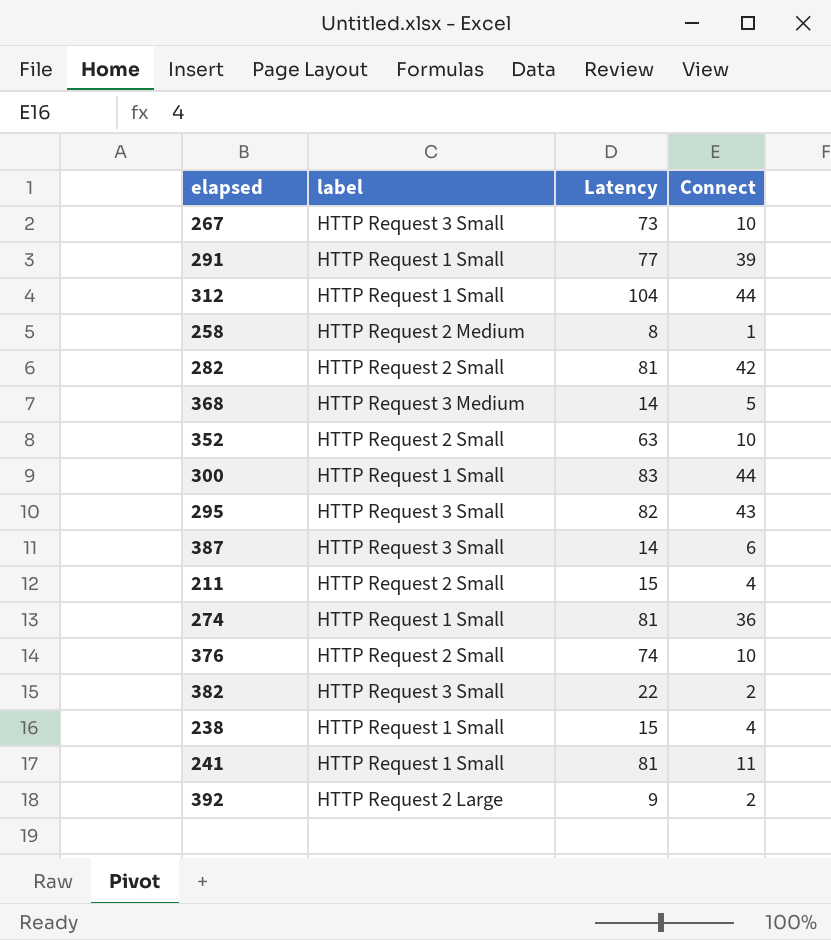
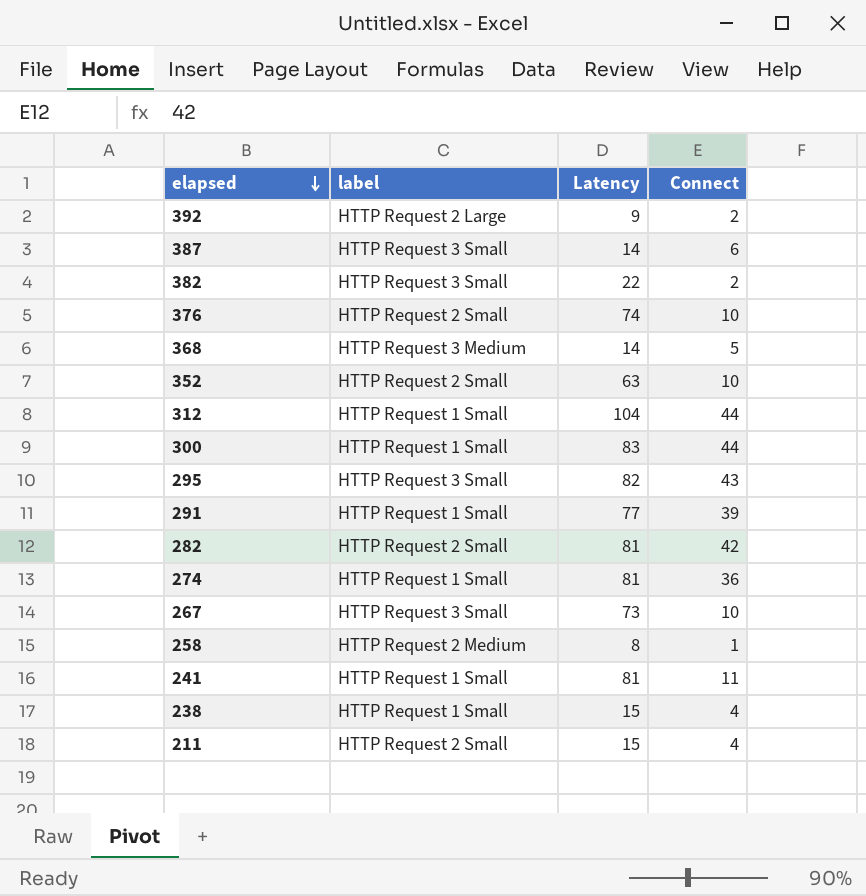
row order: none -> elapsed descending

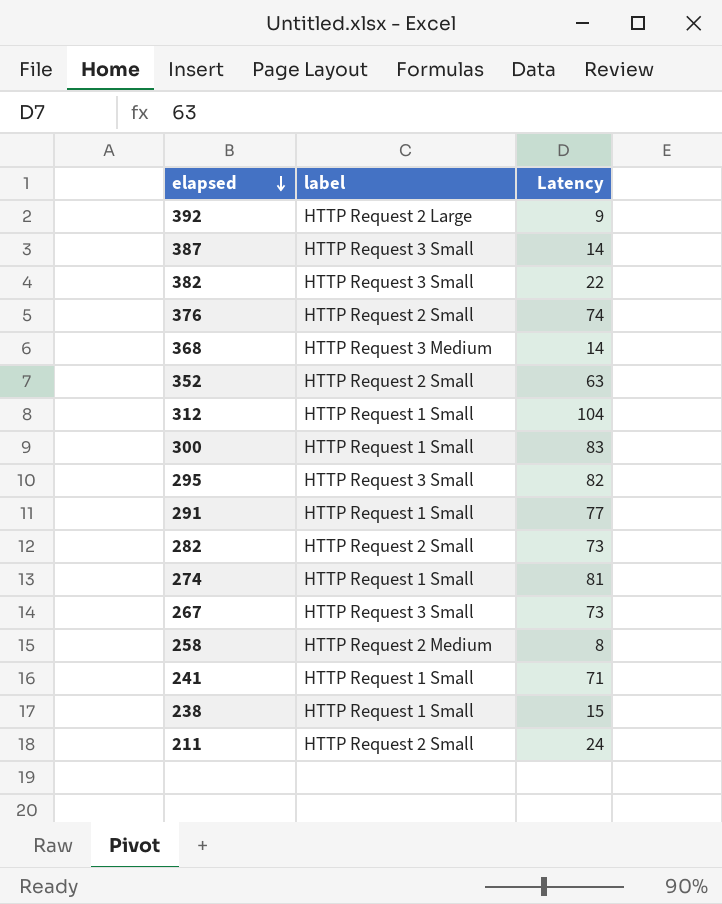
column Connect | position: 4 -> none
282 | Latency: 81 -> 73
241 | Latency: 81 -> 71
211 | Latency: 15 -> 24

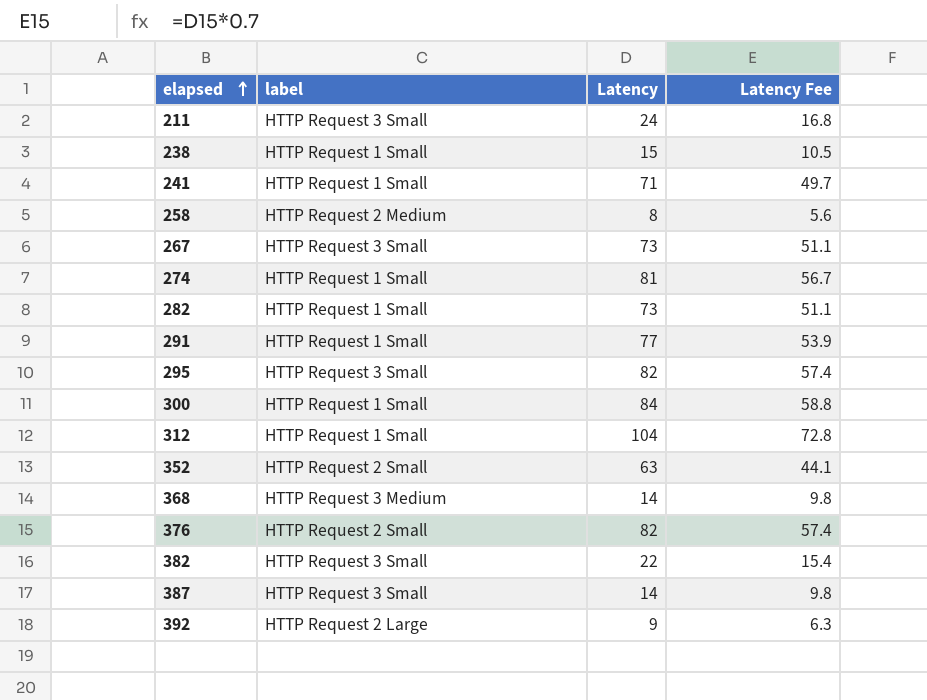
row order: elapsed descending -> elapsed ascending
column Latency Fee | formula: none -> [Latency] * 0.7
211 | label: HTTP Request 2 Small -> HTTP Request 3 Small
282 | label: HTTP Request 2 Small -> HTTP Request 1 Small
300 | Latency: 83 -> 84
376 | Latency: 74 -> 82

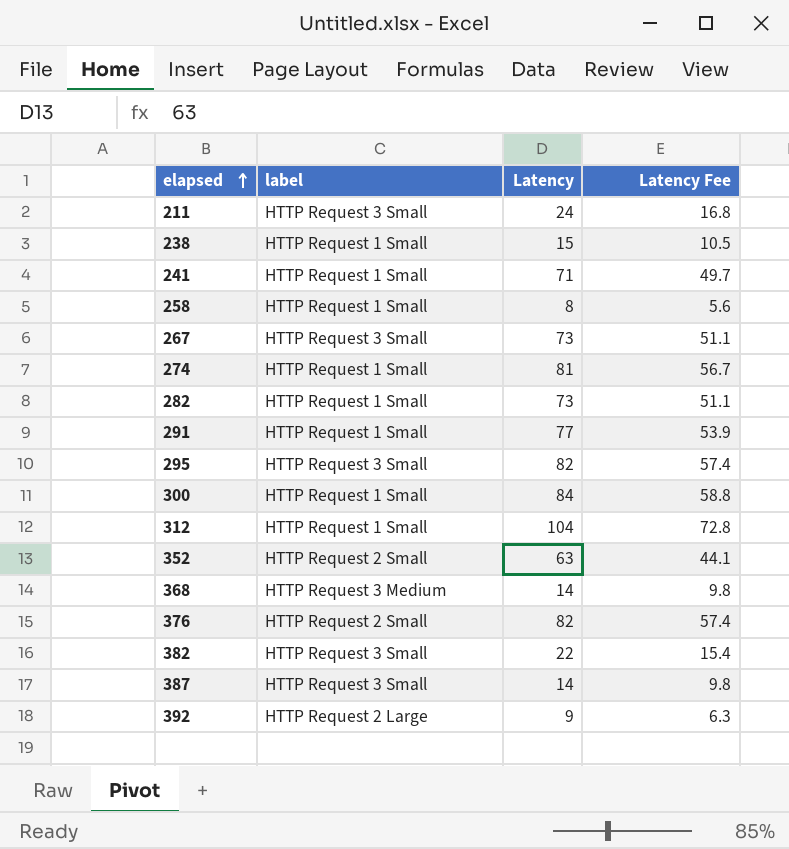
258 | label: HTTP Request 2 Medium -> HTTP Request 1 Small

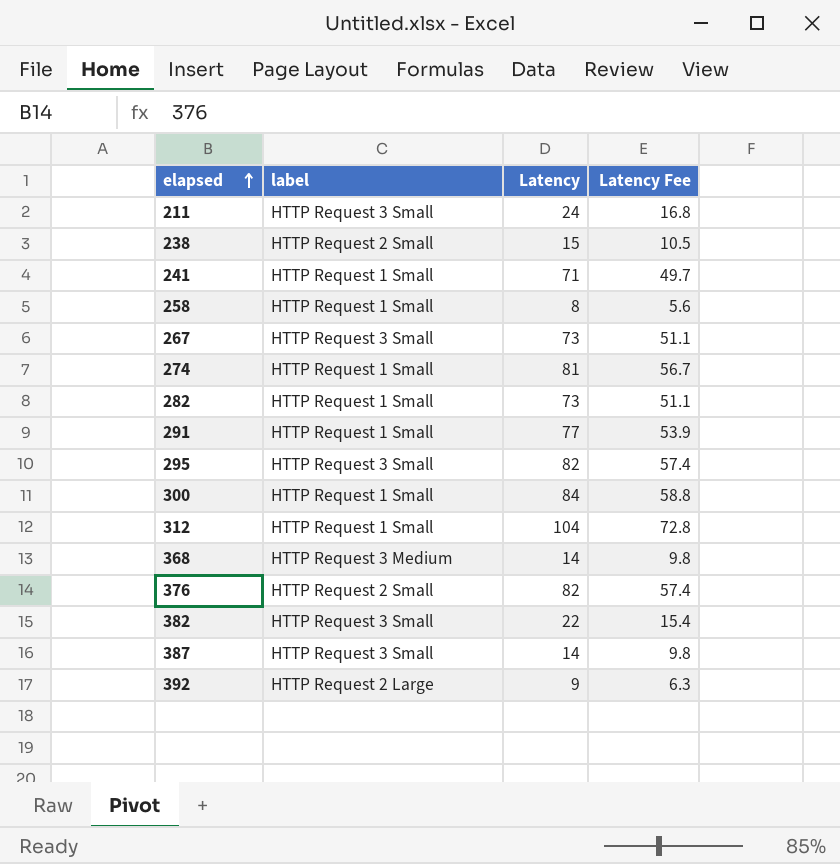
row 352: HTTP Request 2 Small | 63 | 44.1 -> none
238 | label: HTTP Request 1 Small -> HTTP Request 2 Small

